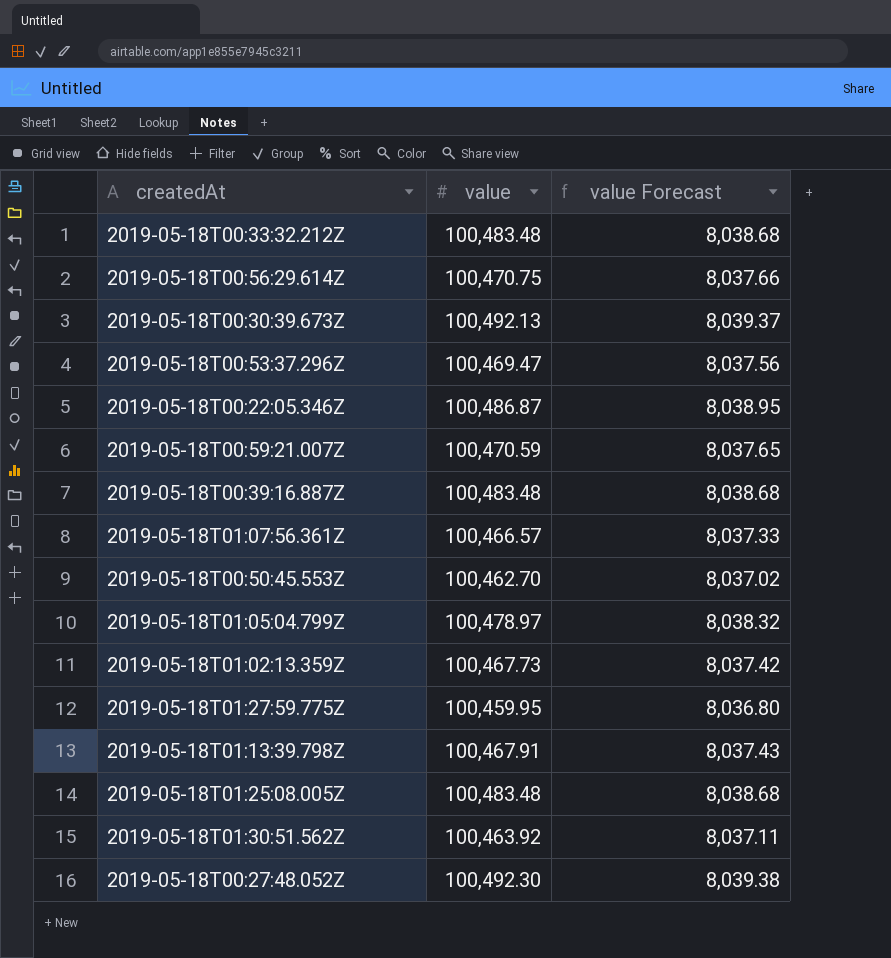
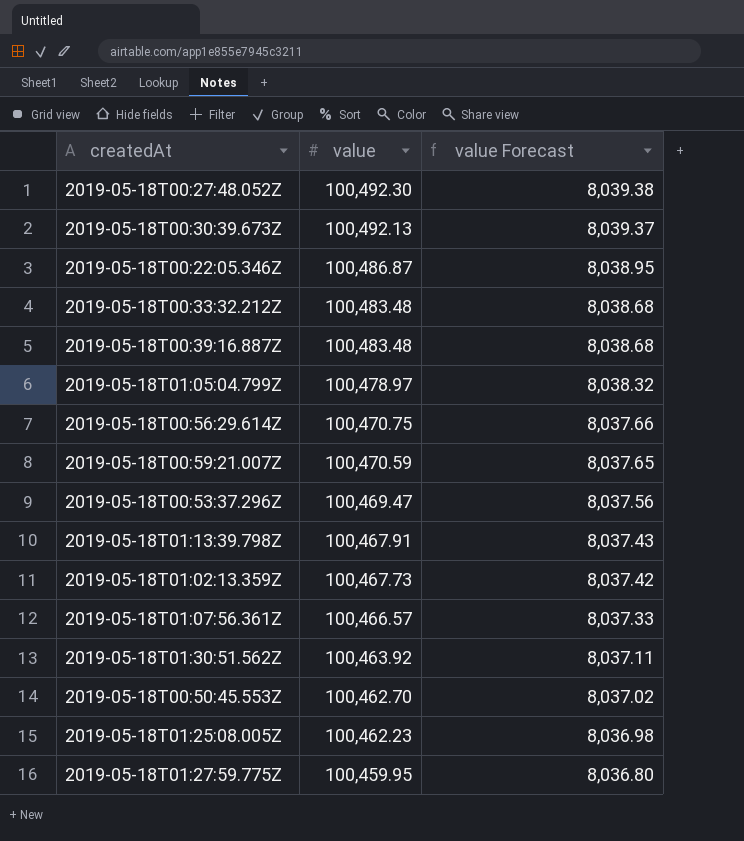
row order: none -> value descending
2019-05-18T01:25:08.005Z | value: 100,483.48 -> 100,462.23
2019-05-18T01:25:08.005Z | value Forecast: 8,038.68 -> 8,036.98

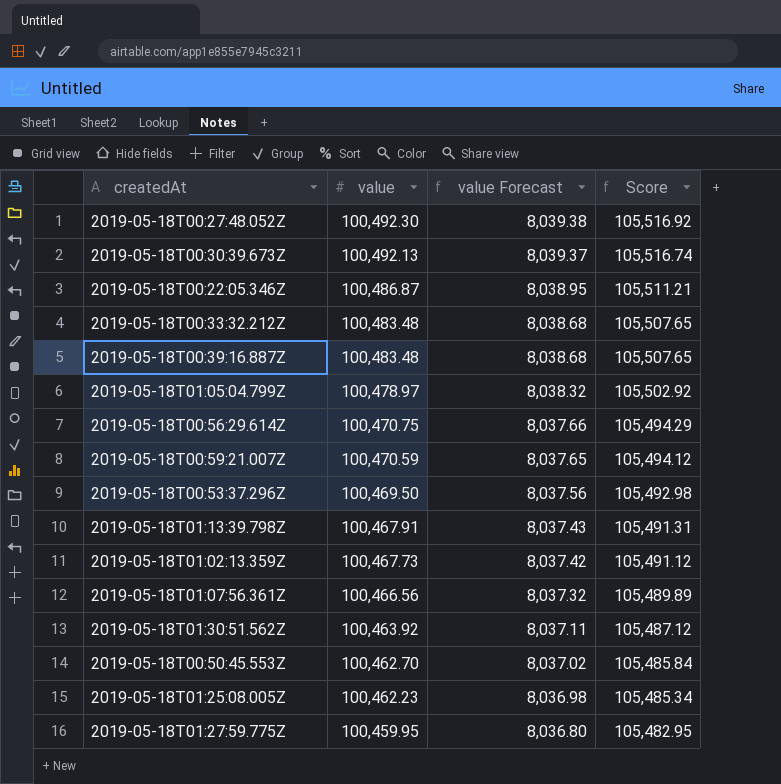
column Score | formula: none -> [value] * 1.05
2019-05-18T00:53:37.296Z | value: 100,469.47 -> 100,469.50
2019-05-18T01:07:56.361Z | value: 100,466.57 -> 100,466.56
2019-05-18T01:07:56.361Z | value Forecast: 8,037.33 -> 8,037.32

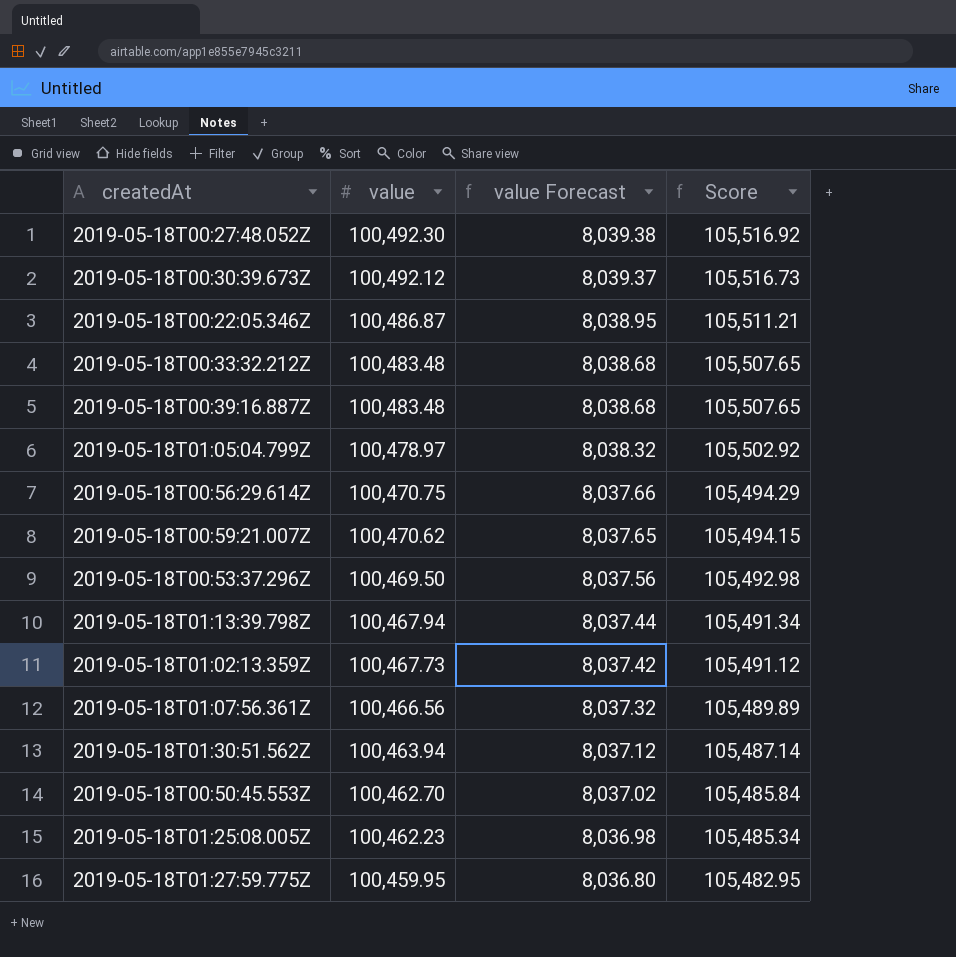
2019-05-18T00:30:39.673Z | value: 100,492.13 -> 100,492.12
2019-05-18T00:30:39.673Z | Score: 105,516.74 -> 105,516.73
2019-05-18T00:59:21.007Z | value: 100,470.59 -> 100,470.62
2019-05-18T00:59:21.007Z | Score: 105,494.12 -> 105,494.15
2019-05-18T01:13:39.798Z | value: 100,467.91 -> 100,467.94
2019-05-18T01:13:39.798Z | value Forecast: 8,037.43 -> 8,037.44
2019-05-18T01:13:39.798Z | Score: 105,491.31 -> 105,491.34
2019-05-18T01:30:51.562Z | value: 100,463.92 -> 100,463.94
2019-05-18T01:30:51.562Z | value Forecast: 8,037.11 -> 8,037.12
2019-05-18T01:30:51.562Z | Score: 105,487.12 -> 105,487.14

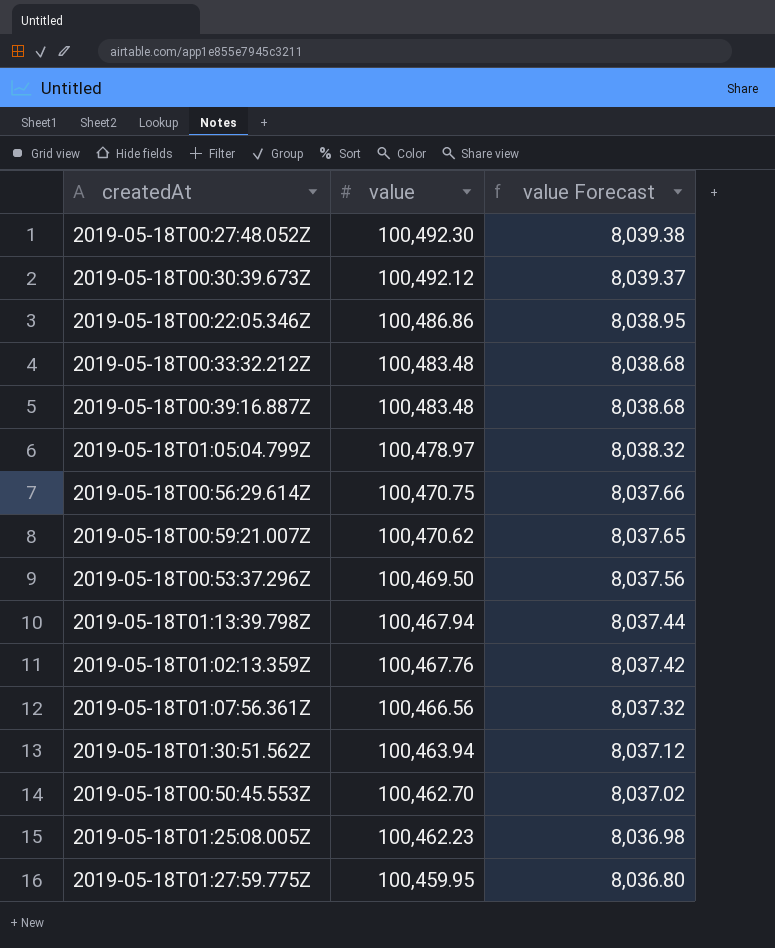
column Score | formula: [value] * 1.05 -> none
2019-05-18T00:22:05.346Z | value: 100,486.87 -> 100,486.86
2019-05-18T01:02:13.359Z | value: 100,467.73 -> 100,467.76

